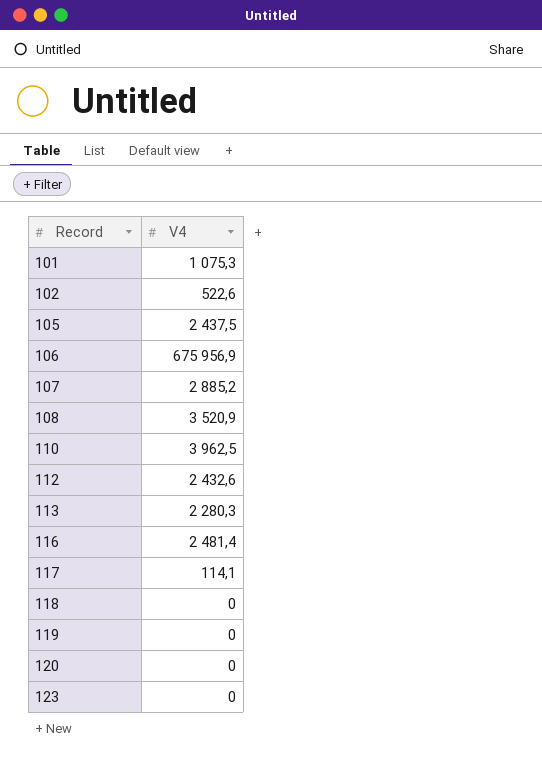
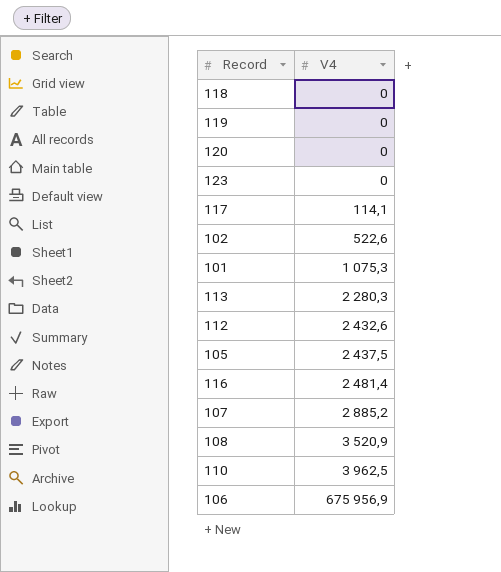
row order: Record ascending -> V4 ascending

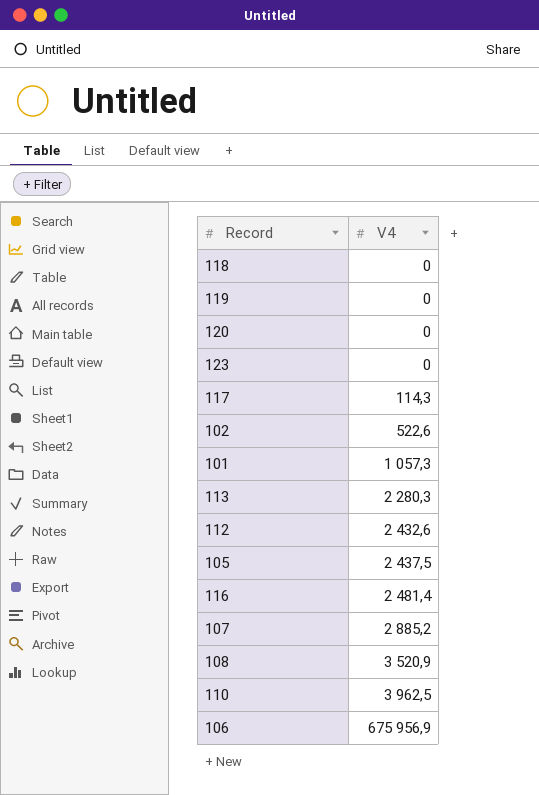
117 | V4: 114,1 -> 114,3
101 | V4: 1 075,3 -> 1 057,3

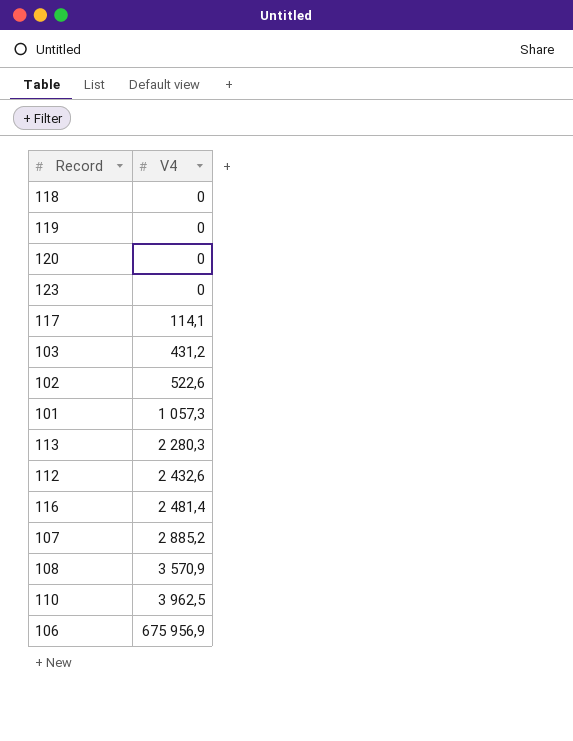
row 105: 2 437,5 -> none
117 | V4: 114,3 -> 114,1
row 103: none -> 431,2
108 | V4: 3 520,9 -> 3 570,9

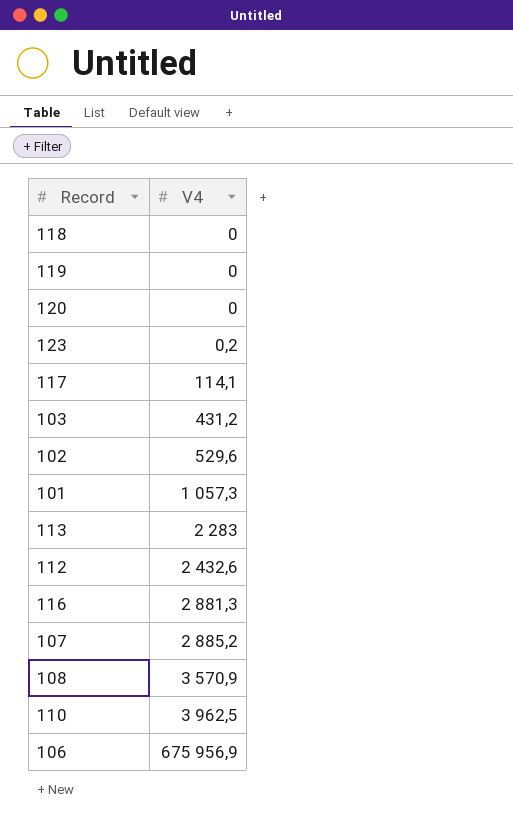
123 | V4: 0 -> 0,2
102 | V4: 522,6 -> 529,6
113 | V4: 2 280,3 -> 2 283
116 | V4: 2 481,4 -> 2 881,3

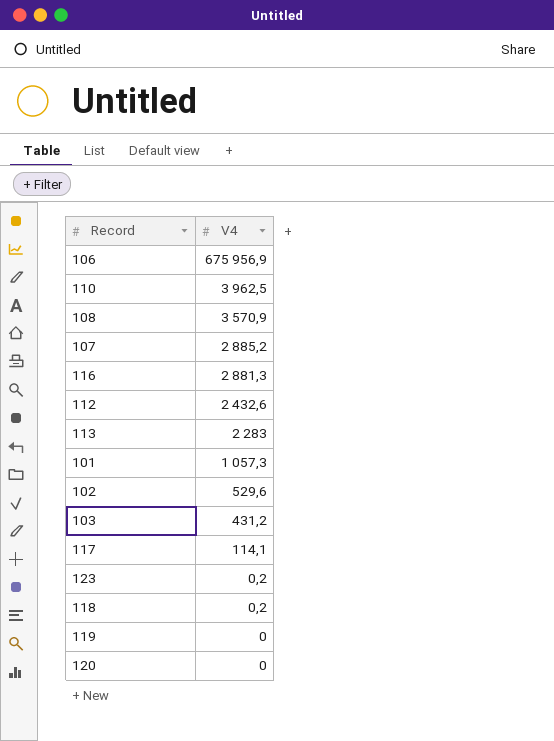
row order: V4 ascending -> V4 descending
118 | V4: 0 -> 0,2

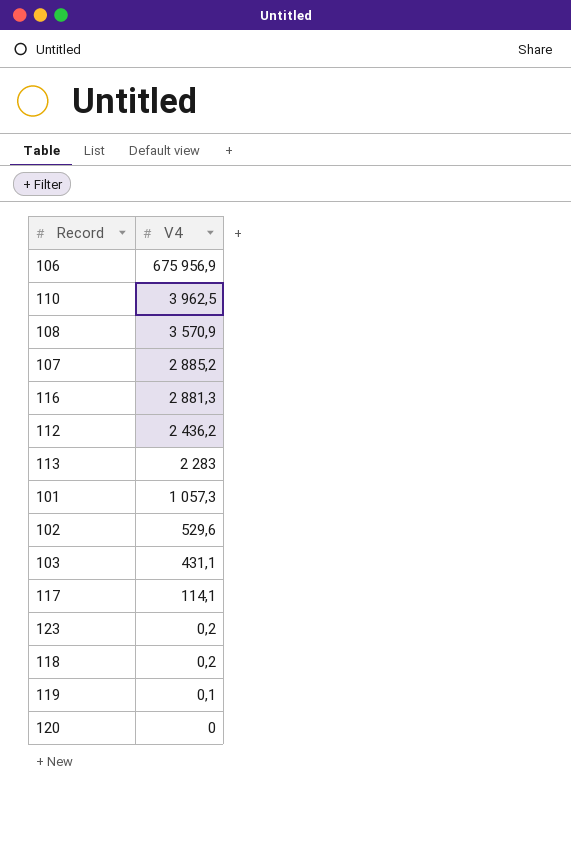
112 | V4: 2 432,6 -> 2 436,2
103 | V4: 431,2 -> 431,1
119 | V4: 0 -> 0,1

